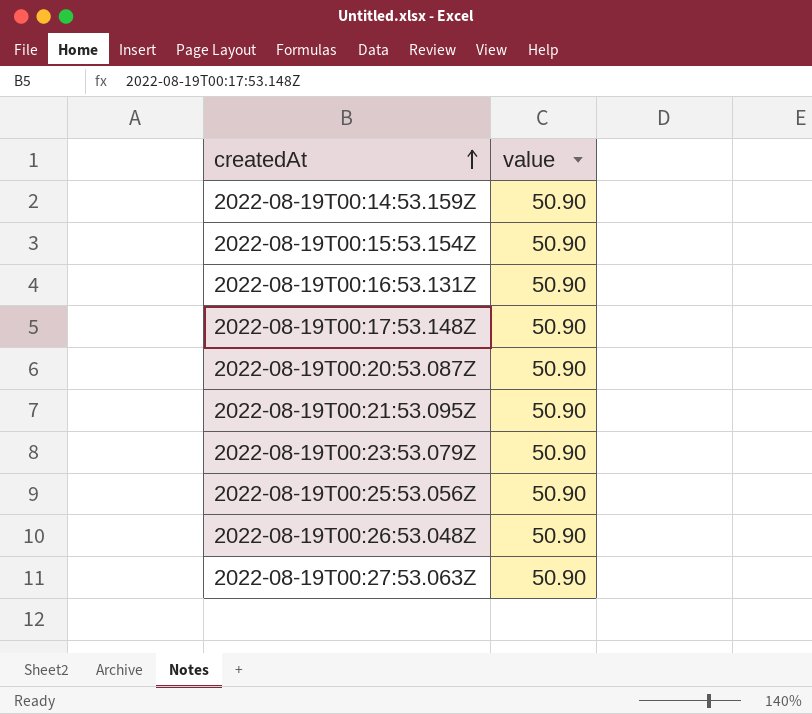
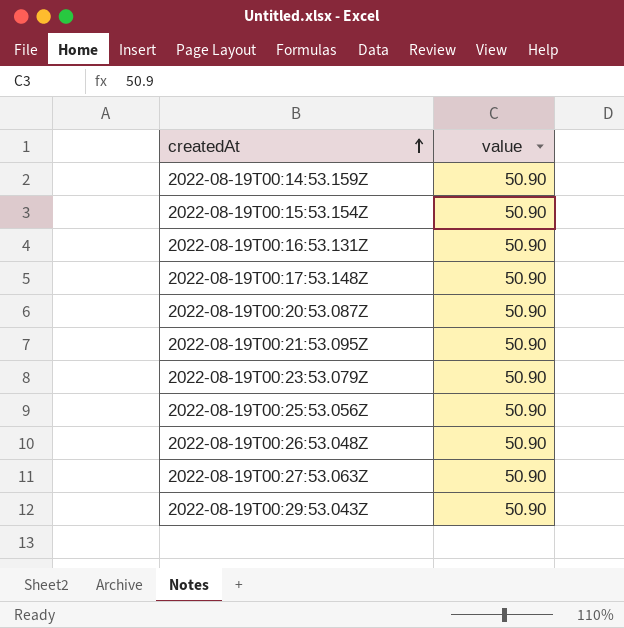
row 2022-08-19T00:29:53.043Z: none -> 50.90

